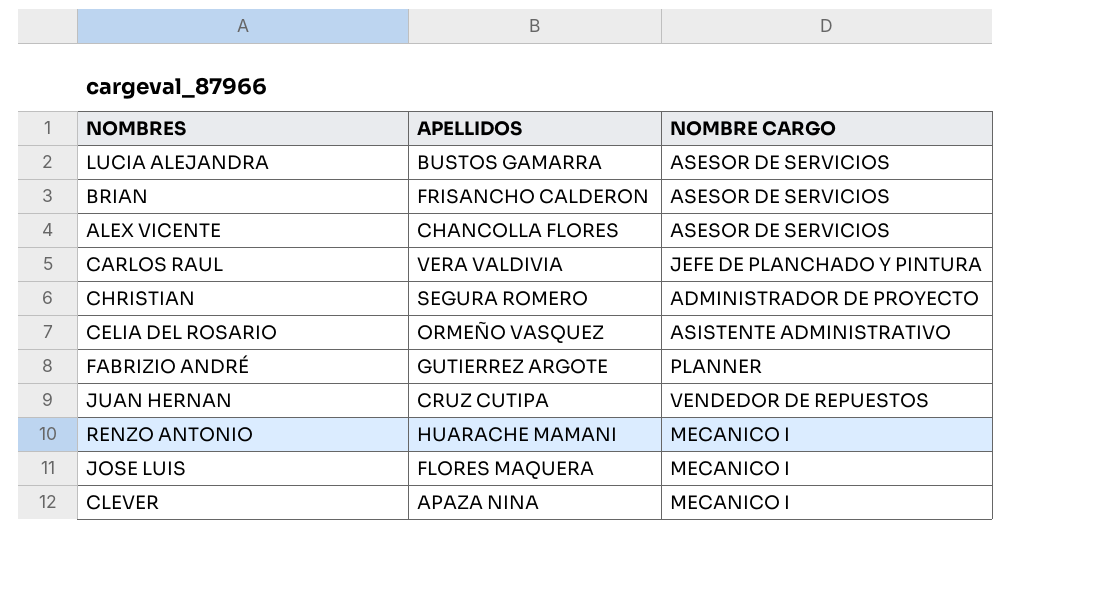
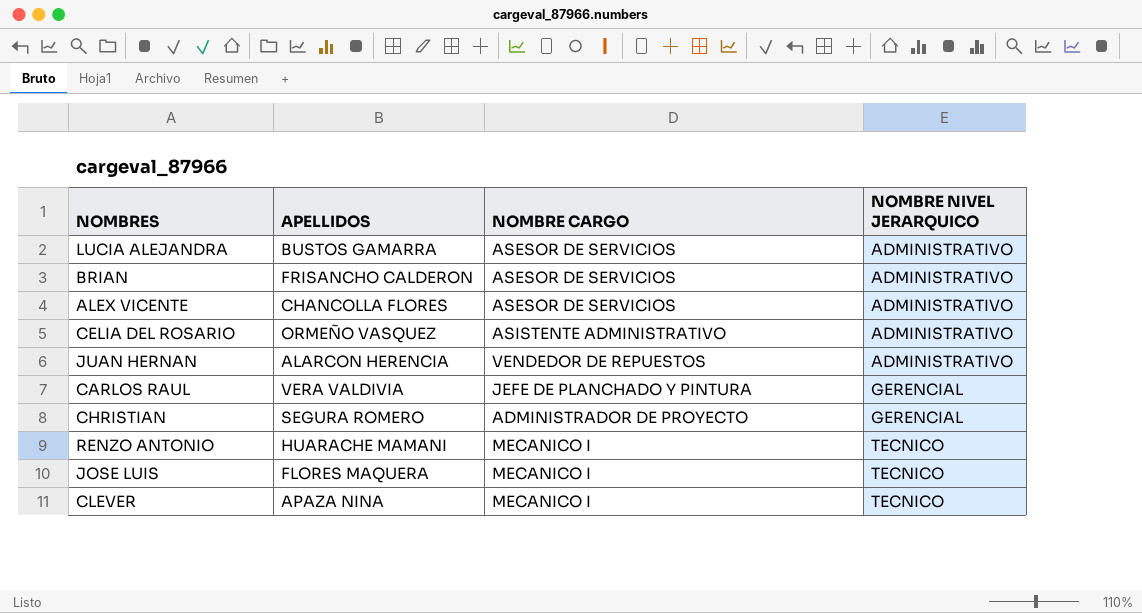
row order: none -> NOMBRE NIVEL JERARQUICO ascending
column NOMBRE NIVEL JERARQUICO | position: none -> 4
row FABRIZIO ANDRÉ: GUTIERREZ ARGOTE | PLANNER -> none
JUAN HERNAN | APELLIDOS: CRUZ CUTIPA -> ALARCON HERENCIA

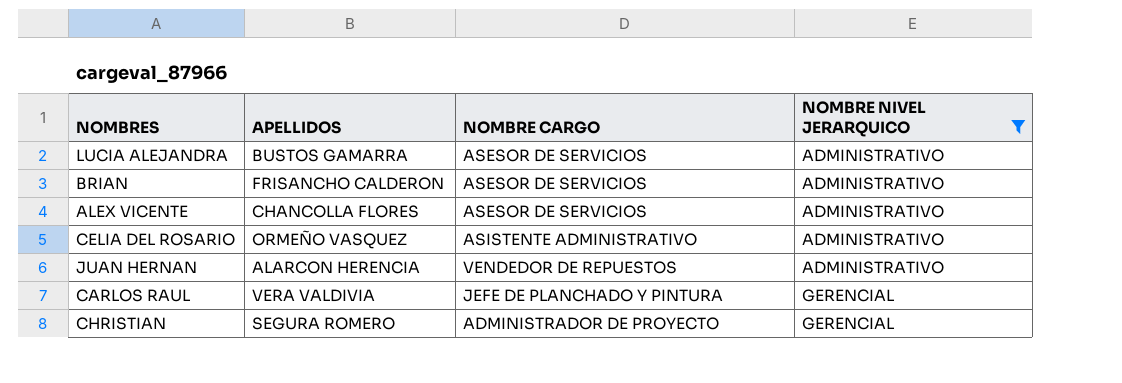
filter: none -> NOMBRE NIVEL JERARQUICO != TECNICO

